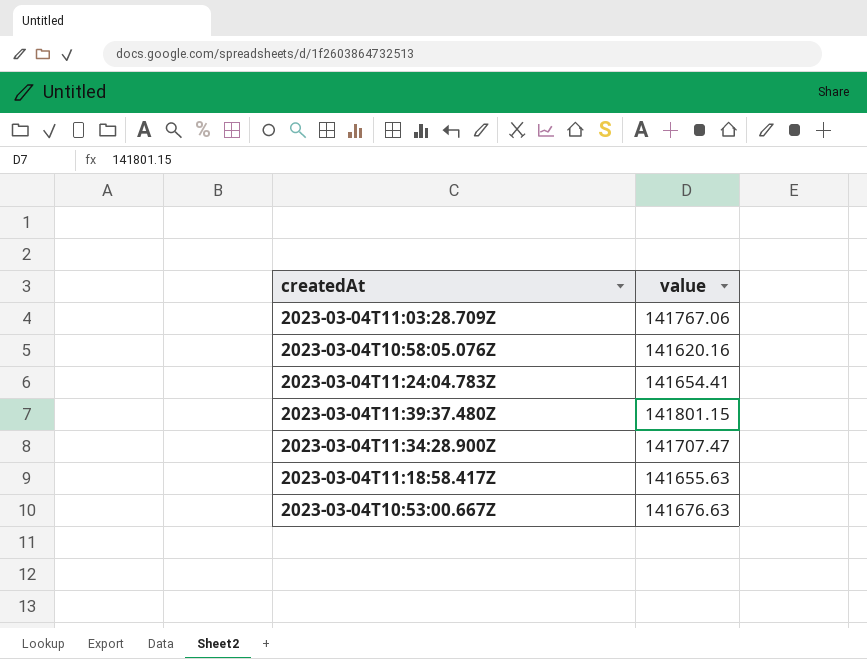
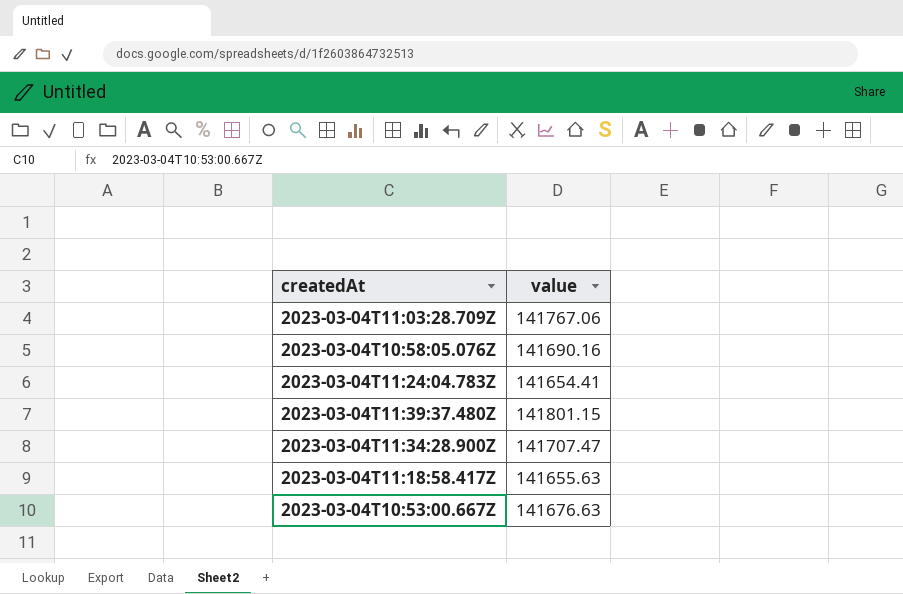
2023-03-04T10:58:05.076Z | value: 141620.16 -> 141690.16

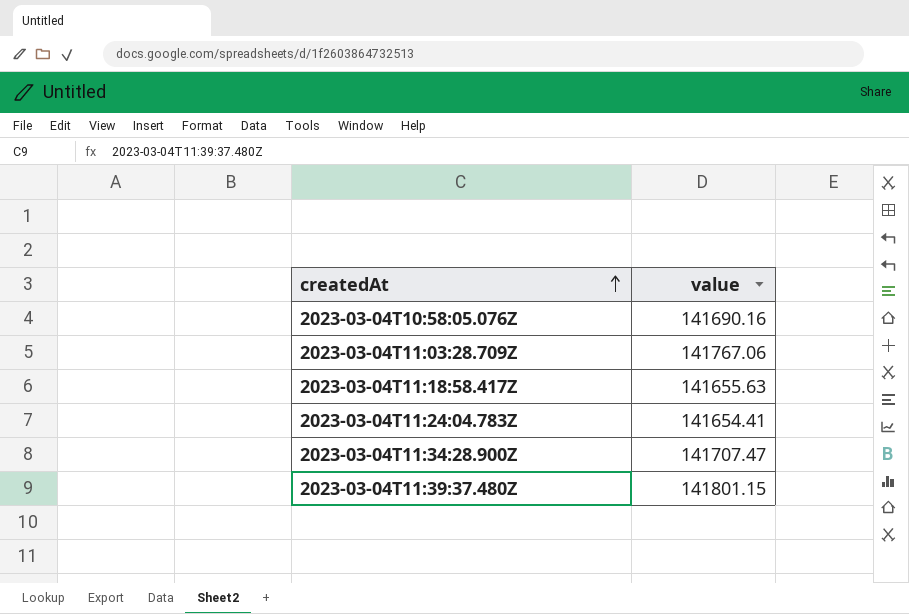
row order: none -> createdAt ascending
row 2023-03-04T10:53:00.667Z: 141676.63 -> none

